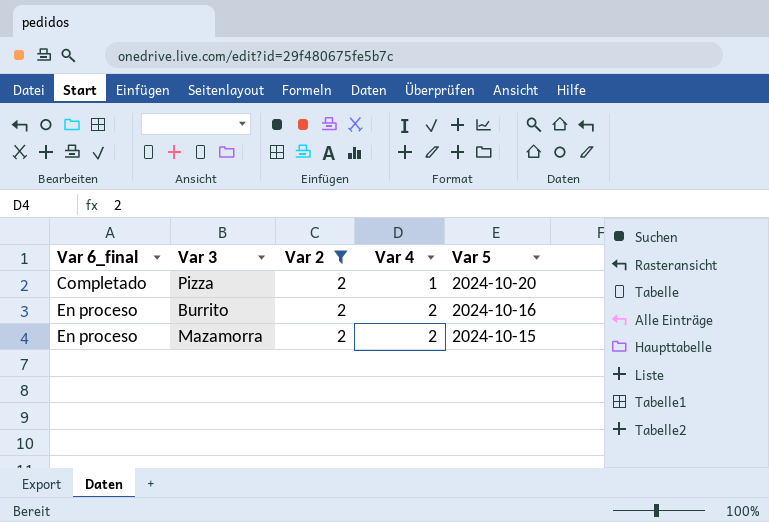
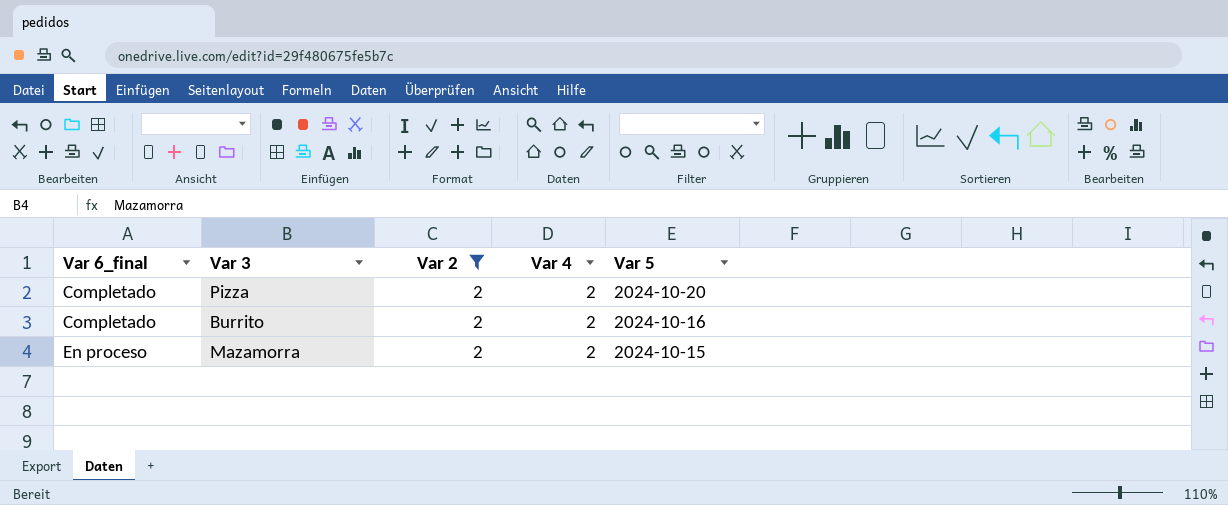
Pizza | Var 4: 1 -> 2
Burrito | Var 6_final: En proceso -> Completado

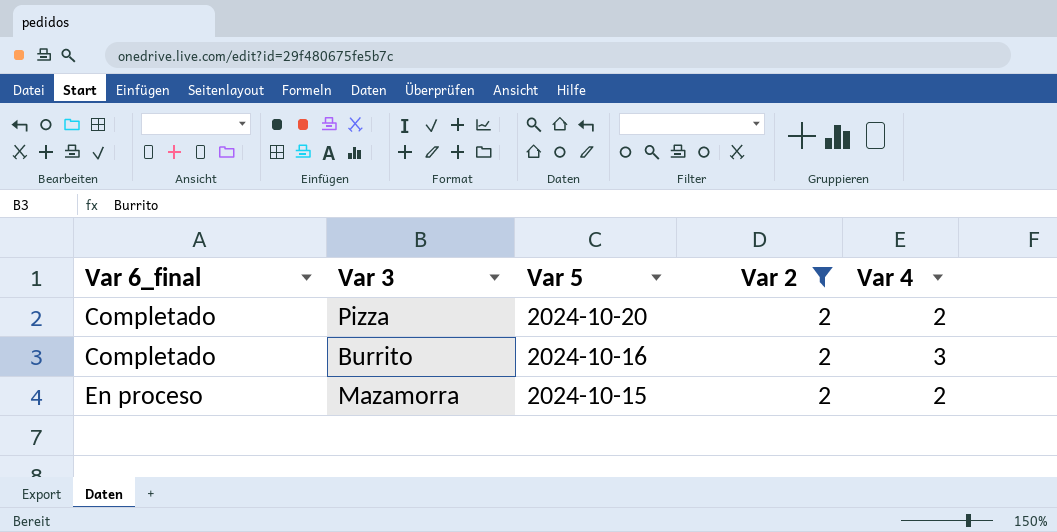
column Var 5 | position: 5 -> 3
Burrito | Var 4: 2 -> 3

